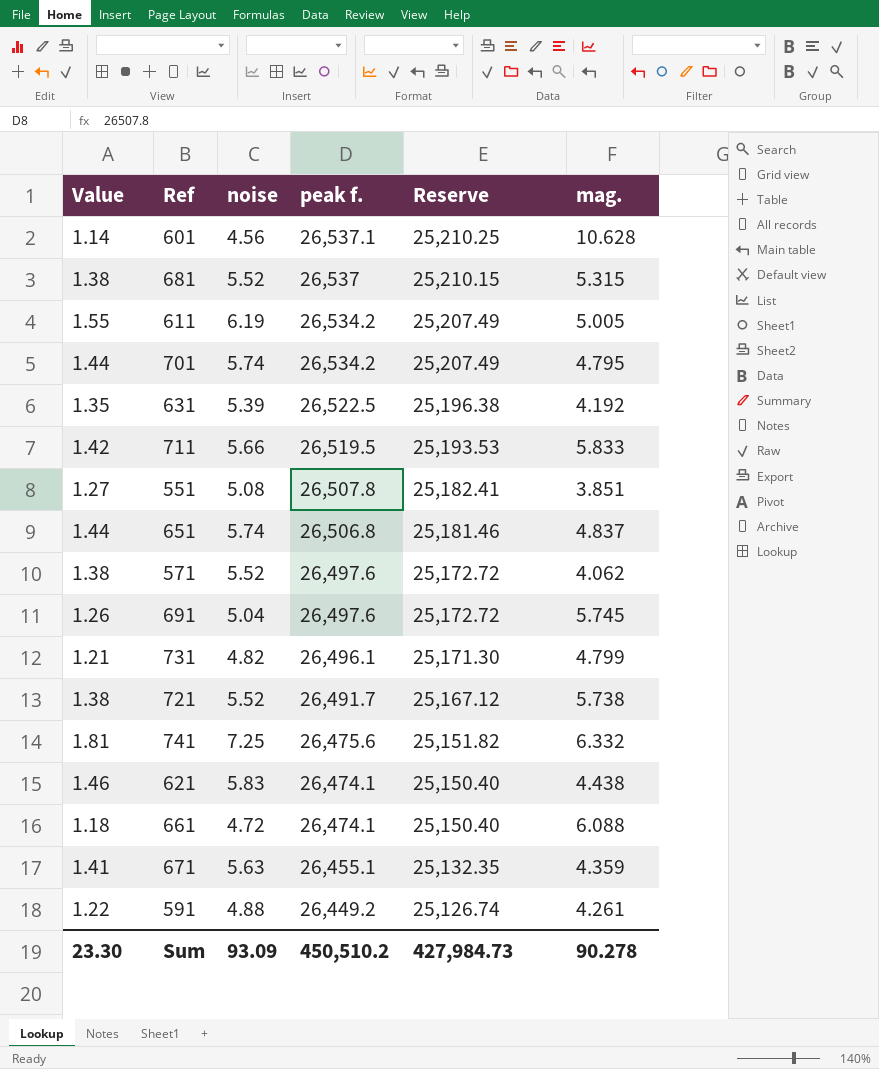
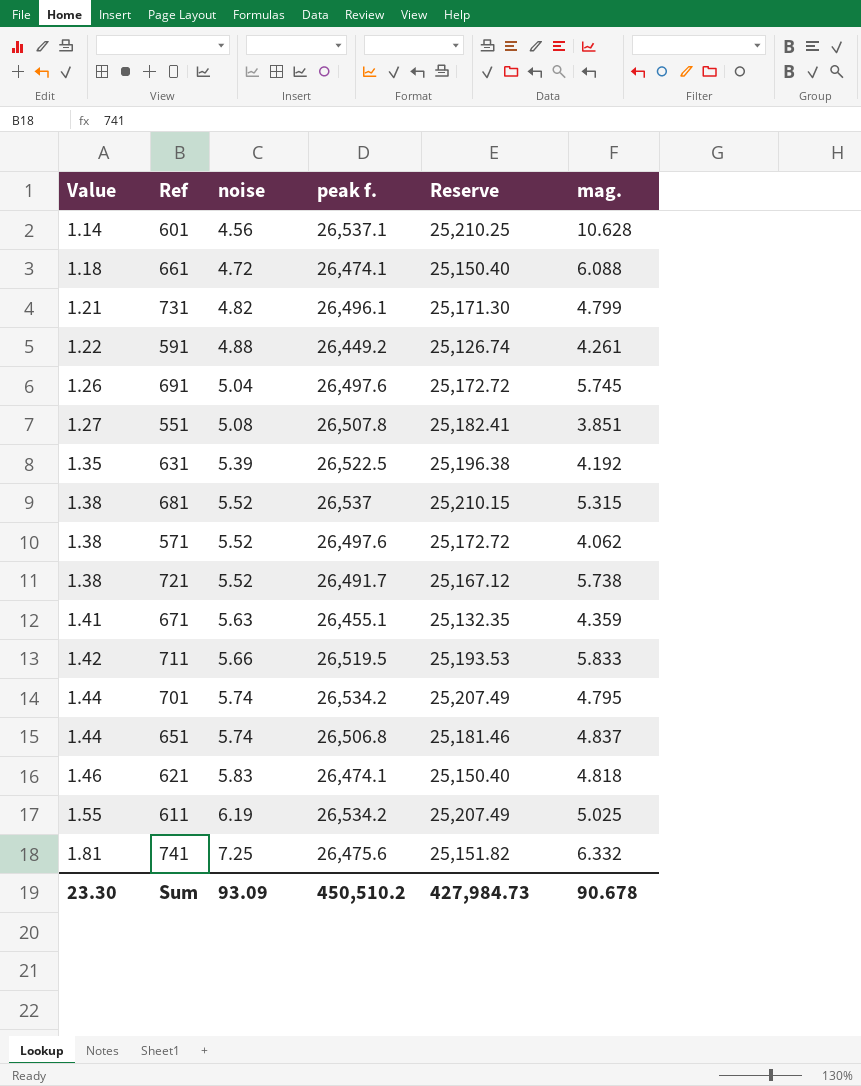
row order: peak f. descending -> Value ascending
621 | mag.: 4.438 -> 4.818
611 | mag.: 5.005 -> 5.025
Sum | mag.: 90.278 -> 90.678

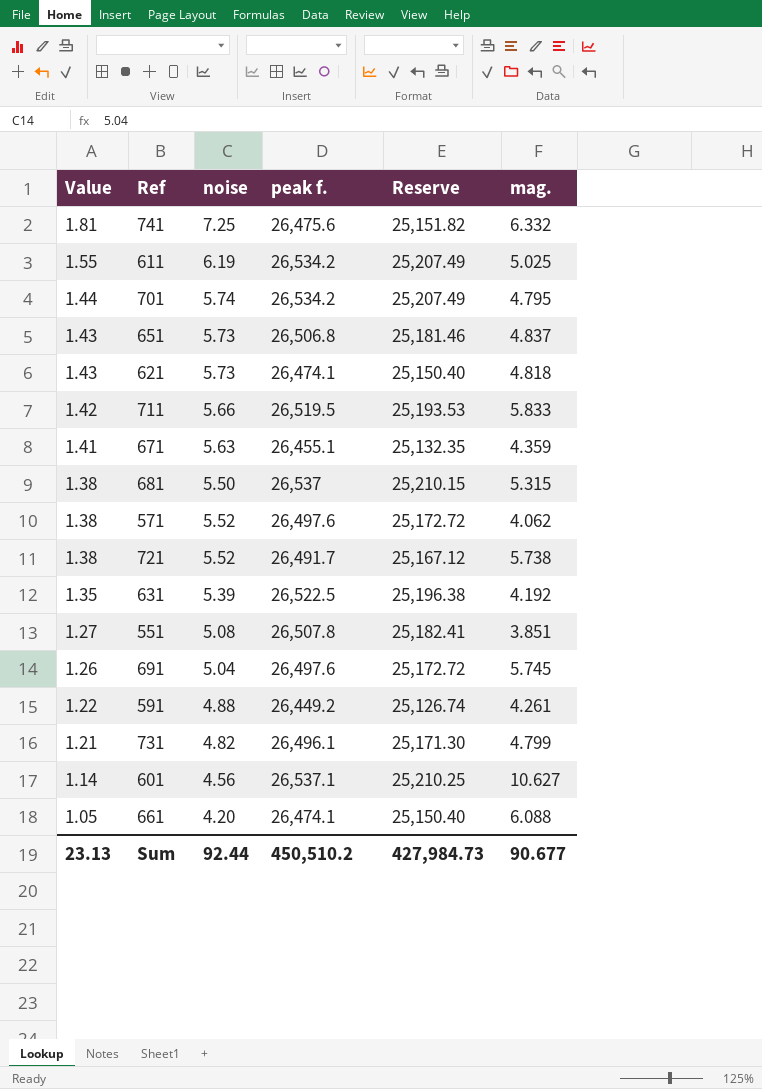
row order: Value ascending -> Value descending
651 | Value: 1.44 -> 1.43
651 | noise: 5.74 -> 5.73
621 | Value: 1.46 -> 1.43
621 | noise: 5.83 -> 5.73
681 | noise: 5.52 -> 5.50
601 | mag.: 10.628 -> 10.627
661 | Value: 1.18 -> 1.05
661 | noise: 4.72 -> 4.20
Sum | Value: 23.30 -> 23.13
Sum | noise: 93.09 -> 92.44
Sum | mag.: 90.678 -> 90.677

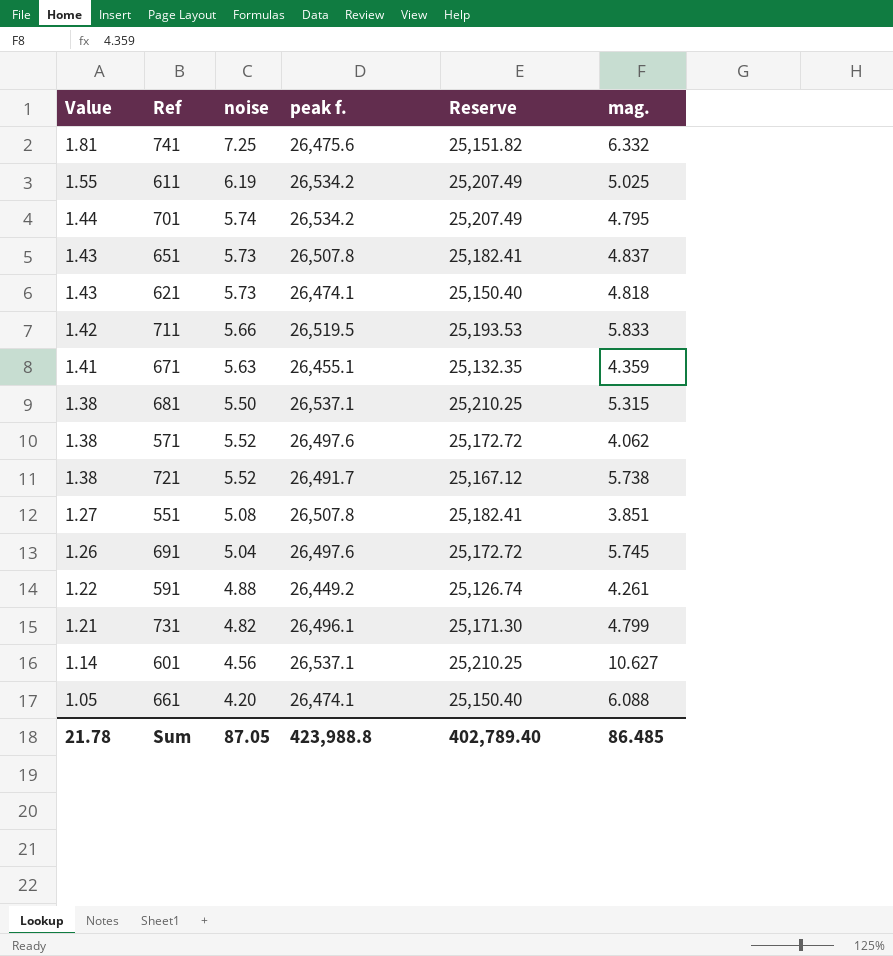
row 631: 1.35 | 5.39 | 26,522.5 | 25,196.38 | 4.192 -> none
651 | peak f.: 26,506.8 -> 26,507.8
651 | Reserve: 25,181.46 -> 25,182.41
681 | peak f.: 26,537 -> 26,537.1
681 | Reserve: 25,210.15 -> 25,210.25
Sum | Value: 23.13 -> 21.78
Sum | noise: 92.44 -> 87.05
Sum | peak f.: 450,510.2 -> 423,988.8
Sum | Reserve: 427,984.73 -> 402,789.40
Sum | mag.: 90.677 -> 86.485

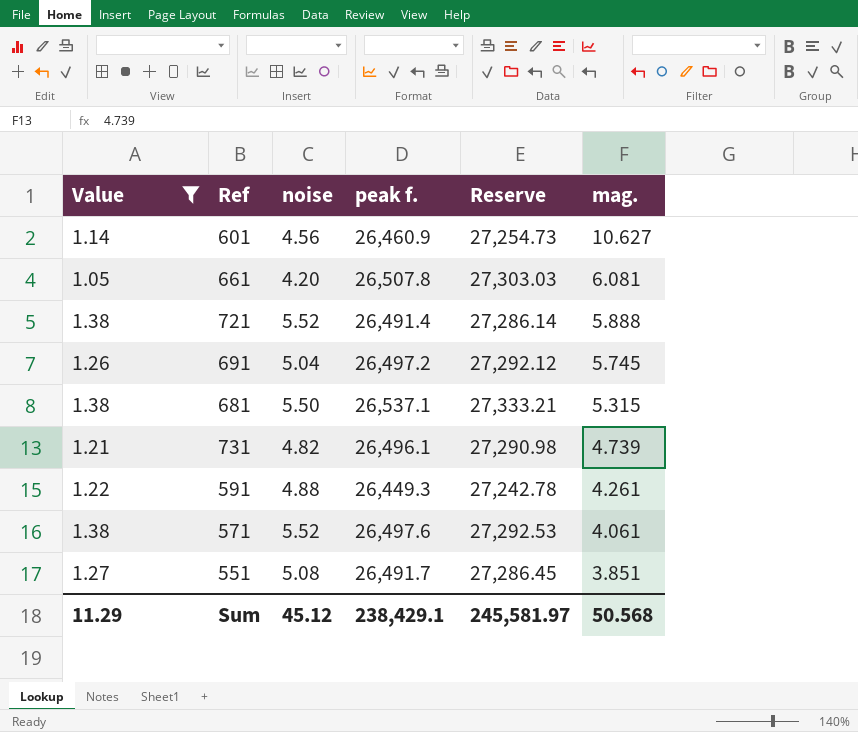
filter: none -> Value <= 1.38
row order: Value descending -> mag. descending
column Reserve | formula: [peak f.] * 0.95 -> [peak f.] * 1.03
601 | peak f.: 26,537.1 -> 26,460.9
661 | peak f.: 26,474.1 -> 26,507.8
661 | mag.: 6.088 -> 6.081
721 | peak f.: 26,491.7 -> 26,491.4
721 | mag.: 5.738 -> 5.888
691 | peak f.: 26,497.6 -> 26,497.2
731 | mag.: 4.799 -> 4.739
591 | peak f.: 26,449.2 -> 26,449.3
571 | mag.: 4.062 -> 4.061
551 | peak f.: 26,507.8 -> 26,491.7
Sum | Value: 21.78 -> 11.29
Sum | noise: 87.05 -> 45.12
Sum | peak f.: 423,988.8 -> 238,429.1
Sum | Reserve: 402,789.40 -> 245,581.97
Sum | mag.: 86.485 -> 50.568

